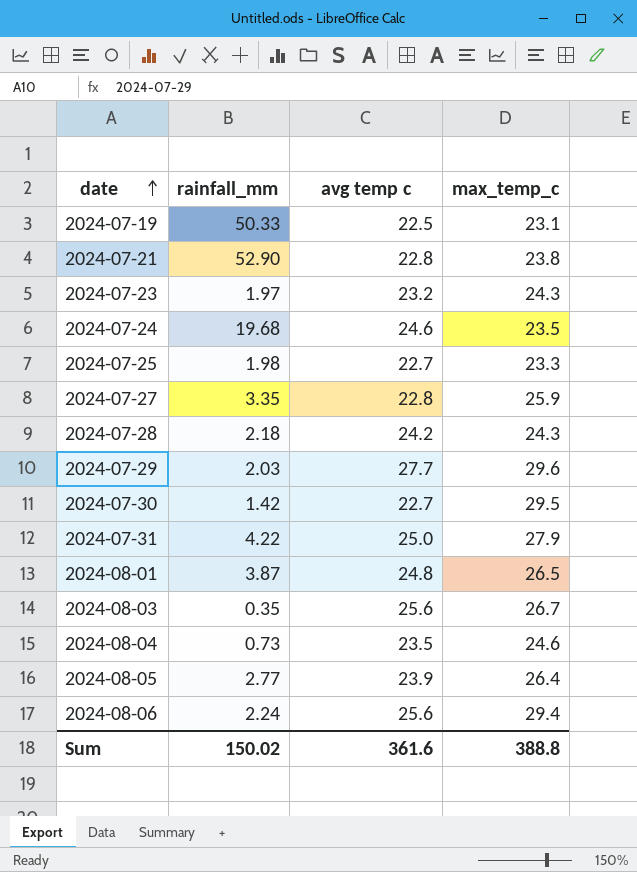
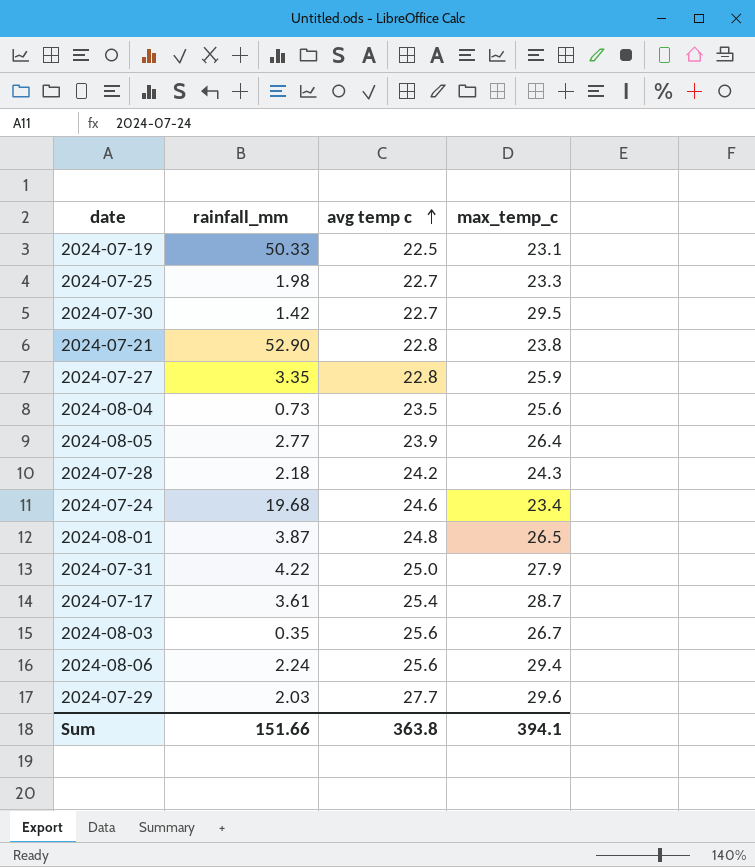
row order: date ascending -> avg temp c ascending
row 2024-07-23: 1.97 | 23.2 | 24.3 -> none
2024-08-04 | max_temp_c: 24.6 -> 25.6
2024-07-24 | max_temp_c: 23.5 -> 23.4
row 2024-07-17: none -> 3.61 | 25.4 | 28.7
Sum | rainfall_mm: 150.02 -> 151.66
Sum | avg temp c: 361.6 -> 363.8
Sum | max_temp_c: 388.8 -> 394.1

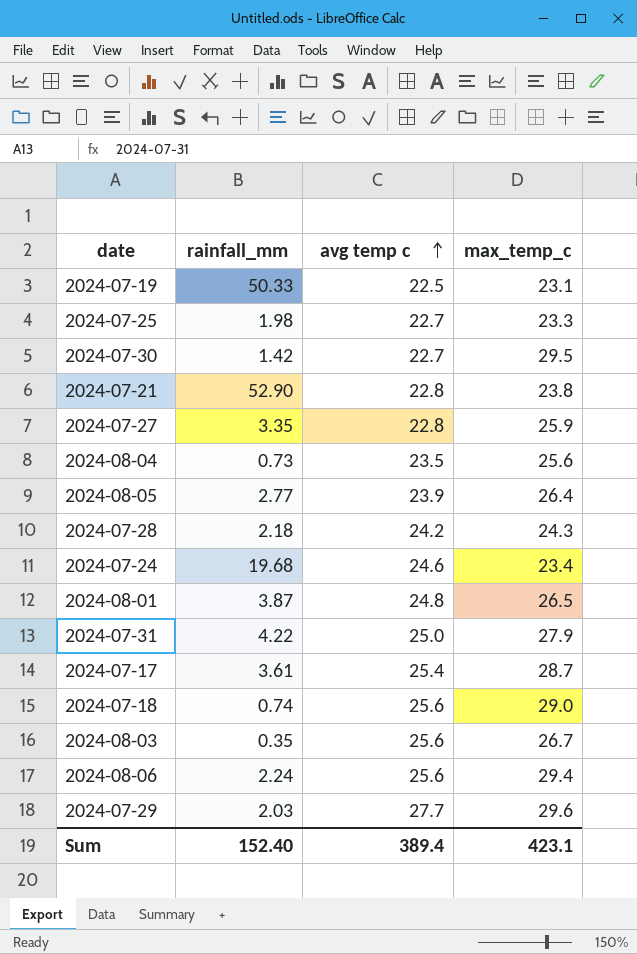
row 2024-07-18: none -> 0.74 | 25.6 | 29.0
Sum | rainfall_mm: 151.66 -> 152.40
Sum | avg temp c: 363.8 -> 389.4
Sum | max_temp_c: 394.1 -> 423.1

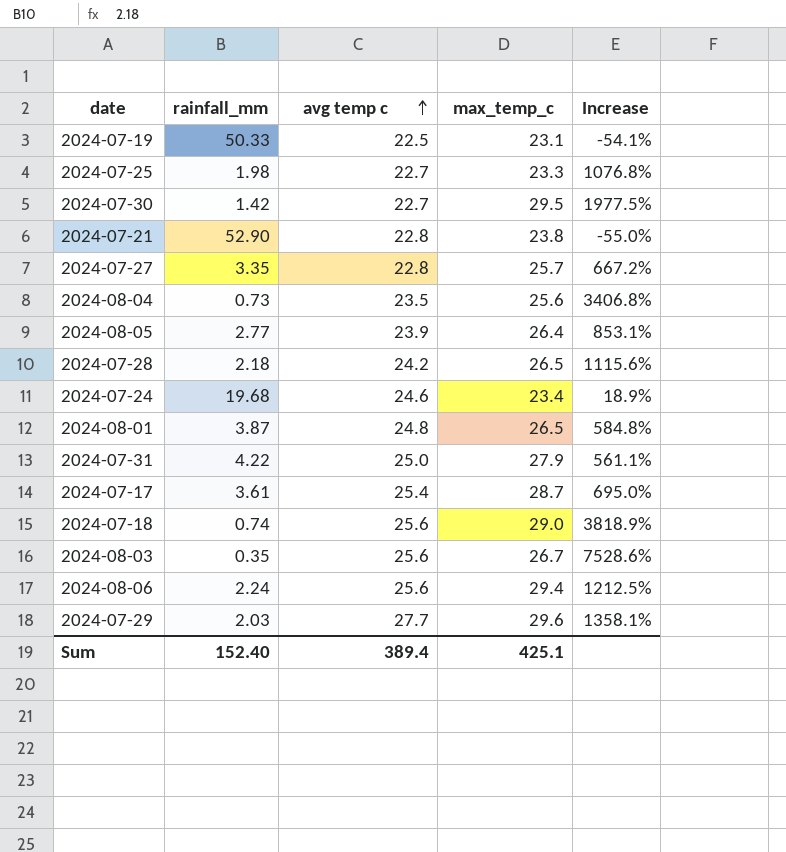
column Increase | formula: none -> ([max_temp_c] - [rainfall_mm]) / [rainfall_mm]
2024-07-27 | max_temp_c: 25.9 -> 25.7
2024-07-28 | max_temp_c: 24.3 -> 26.5
Sum | max_temp_c: 423.1 -> 425.1

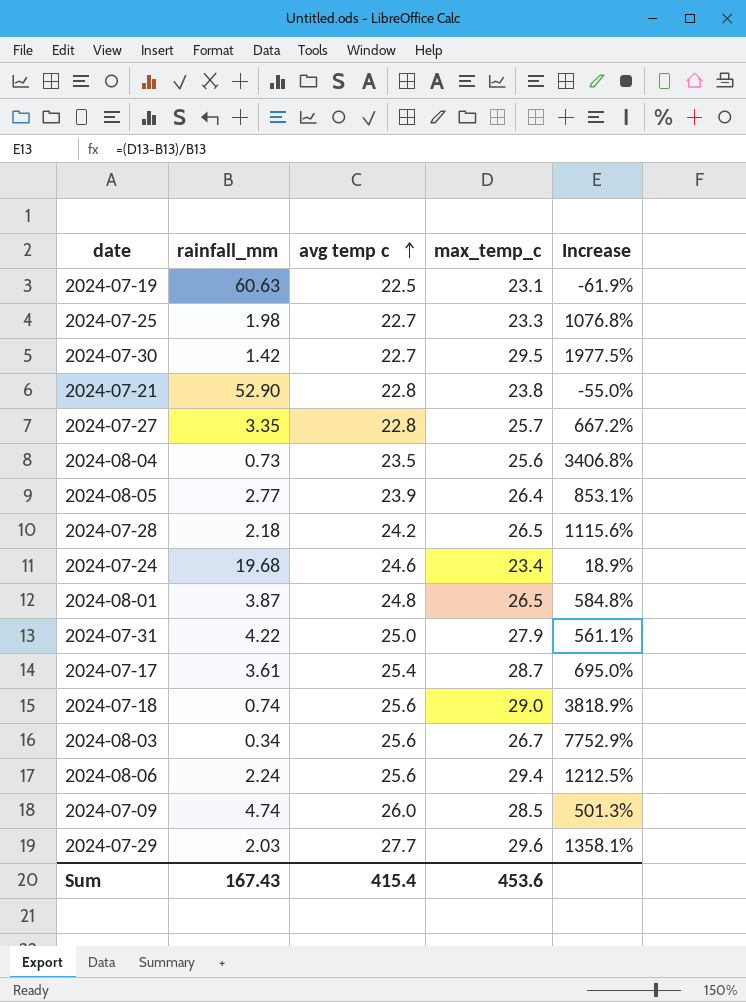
2024-07-19 | rainfall_mm: 50.33 -> 60.63
2024-07-19 | Increase: -54.1% -> -61.9%
2024-08-03 | rainfall_mm: 0.35 -> 0.34
2024-08-03 | Increase: 7528.6% -> 7752.9%
row 2024-07-09: none -> 4.74 | 26.0 | 28.5 | 501.3%
Sum | rainfall_mm: 152.40 -> 167.43
Sum | avg temp c: 389.4 -> 415.4
Sum | max_temp_c: 425.1 -> 453.6

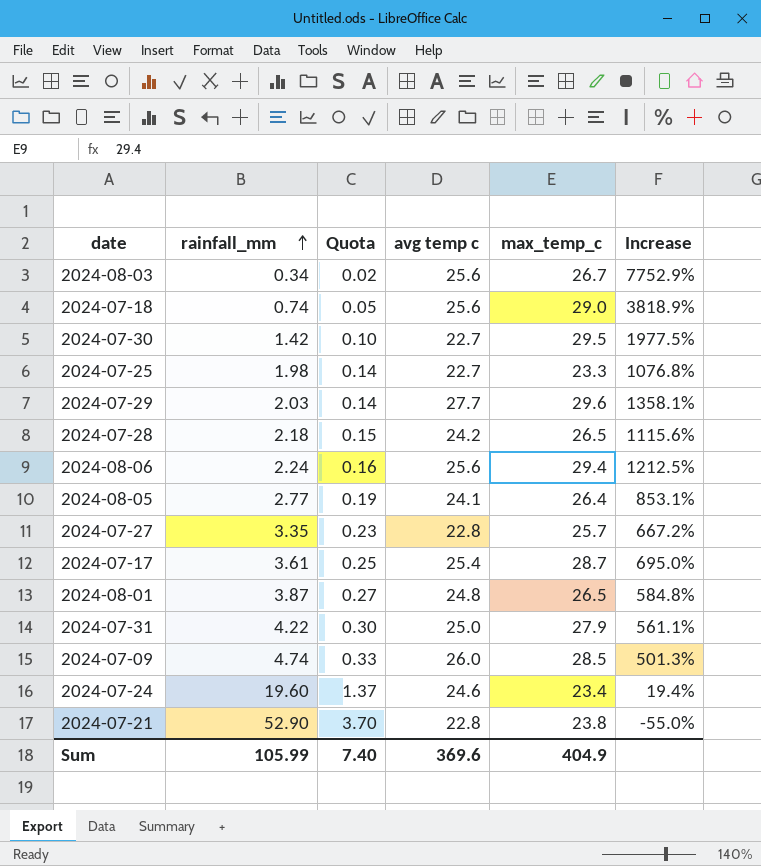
row order: avg temp c ascending -> rainfall_mm ascending
column Quota | formula: none -> [rainfall_mm] * 0.07
row 2024-07-19: 60.63 | 22.5 | 23.1 | -61.9% -> none
row 2024-08-04: 0.73 | 23.5 | 25.6 | 3406.8% -> none
2024-08-05 | avg temp c: 23.9 -> 24.1
2024-07-24 | rainfall_mm: 19.68 -> 19.60
2024-07-24 | Increase: 18.9% -> 19.4%
Sum | rainfall_mm: 167.43 -> 105.99
Sum | avg temp c: 415.4 -> 369.6
Sum | max_temp_c: 453.6 -> 404.9

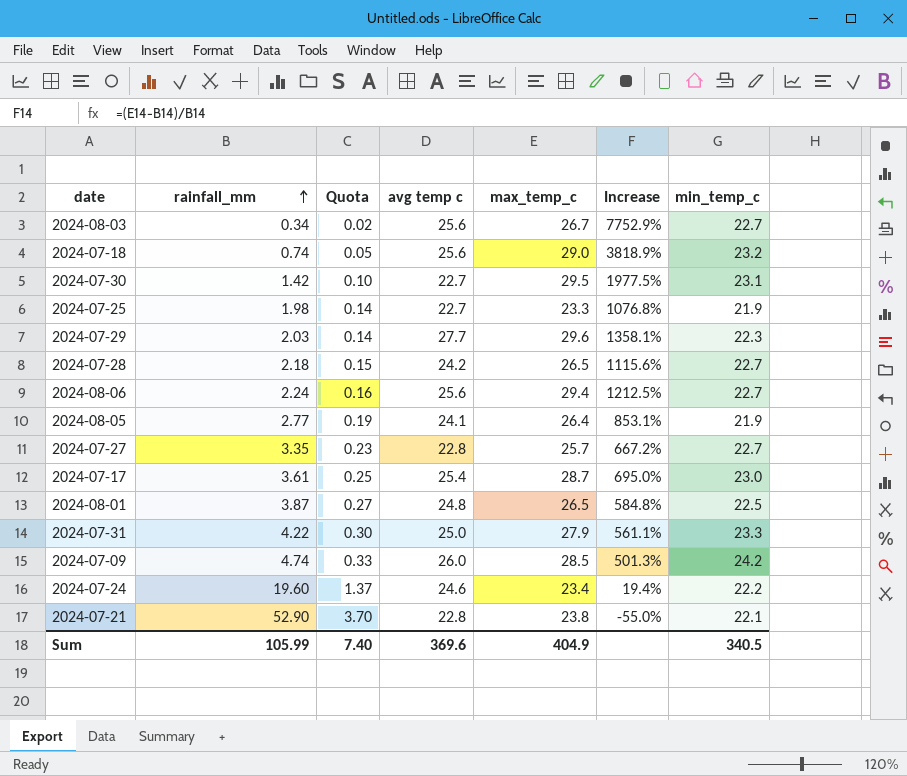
column min_temp_c | position: none -> 7

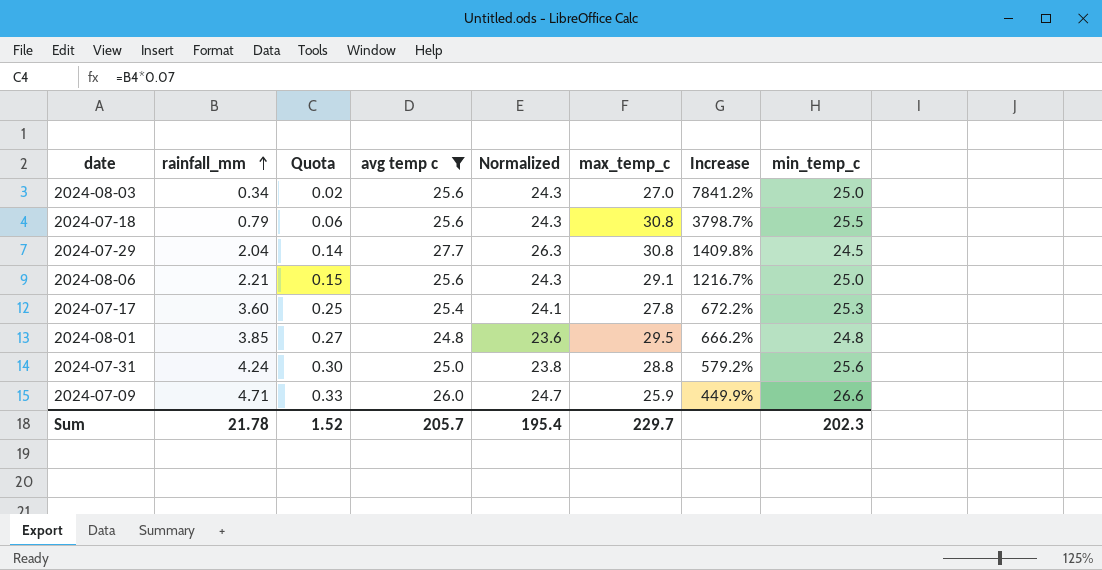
filter: none -> avg temp c >= 24.8
column Normalized | formula: none -> [avg temp c] * 0.95
2024-08-03 | max_temp_c: 26.7 -> 27.0
2024-08-03 | Increase: 7752.9% -> 7841.2%
2024-08-03 | min_temp_c: 22.7 -> 25.0
2024-07-18 | rainfall_mm: 0.74 -> 0.79
2024-07-18 | Quota: 0.05 -> 0.06
2024-07-18 | max_temp_c: 29.0 -> 30.8
2024-07-18 | Increase: 3818.9% -> 3798.7%
2024-07-18 | min_temp_c: 23.2 -> 25.5
2024-07-29 | rainfall_mm: 2.03 -> 2.04
2024-07-29 | max_temp_c: 29.6 -> 30.8
2024-07-29 | Increase: 1358.1% -> 1409.8%
2024-07-29 | min_temp_c: 22.3 -> 24.5
2024-08-06 | rainfall_mm: 2.24 -> 2.21
2024-08-06 | Quota: 0.16 -> 0.15
2024-08-06 | max_temp_c: 29.4 -> 29.1
2024-08-06 | Increase: 1212.5% -> 1216.7%
2024-08-06 | min_temp_c: 22.7 -> 25.0
2024-07-17 | rainfall_mm: 3.61 -> 3.60
2024-07-17 | max_temp_c: 28.7 -> 27.8
2024-07-17 | Increase: 695.0% -> 672.2%
2024-07-17 | min_temp_c: 23.0 -> 25.3
2024-08-01 | rainfall_mm: 3.87 -> 3.85
2024-08-01 | max_temp_c: 26.5 -> 29.5
2024-08-01 | Increase: 584.8% -> 666.2%
2024-08-01 | min_temp_c: 22.5 -> 24.8
2024-07-31 | rainfall_mm: 4.22 -> 4.24
2024-07-31 | max_temp_c: 27.9 -> 28.8
2024-07-31 | Increase: 561.1% -> 579.2%
2024-07-31 | min_temp_c: 23.3 -> 25.6
2024-07-09 | rainfall_mm: 4.74 -> 4.71
2024-07-09 | max_temp_c: 28.5 -> 25.9
2024-07-09 | Increase: 501.3% -> 449.9%
2024-07-09 | min_temp_c: 24.2 -> 26.6
Sum | rainfall_mm: 105.99 -> 21.78
Sum | Quota: 7.40 -> 1.52
Sum | avg temp c: 369.6 -> 205.7
Sum | max_temp_c: 404.9 -> 229.7
Sum | min_temp_c: 340.5 -> 202.3

